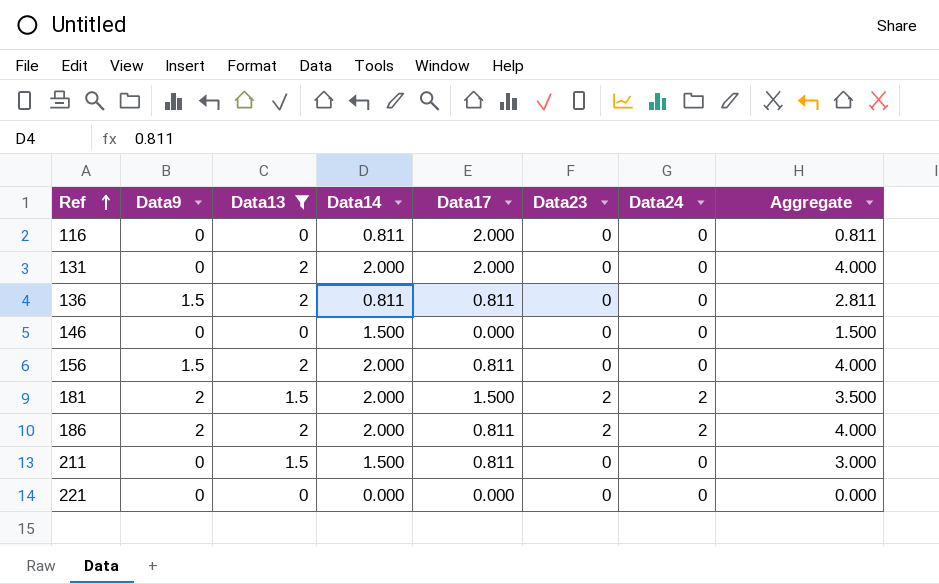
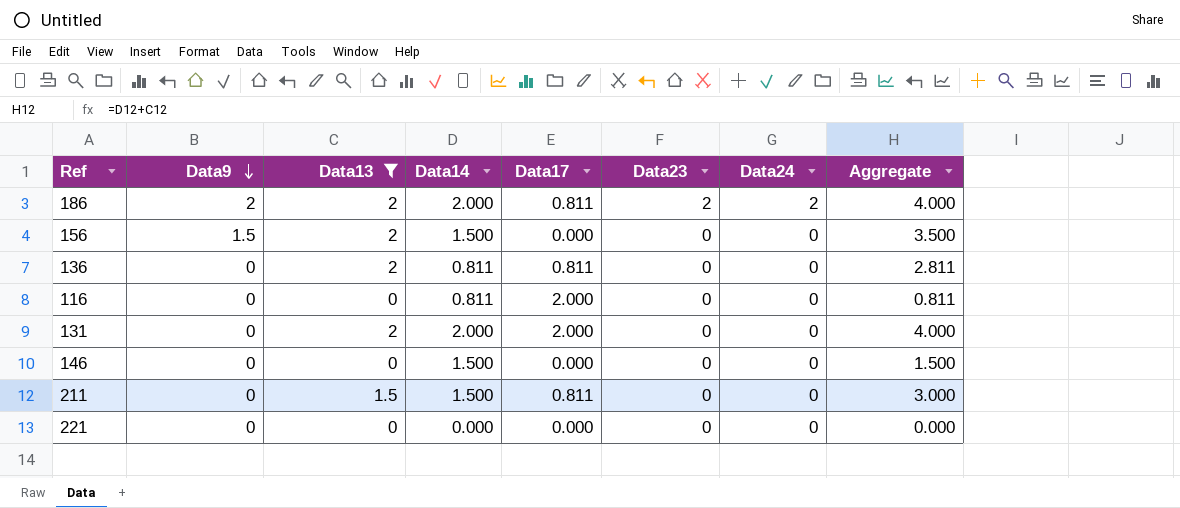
row order: Ref ascending -> Data9 descending
row 181: 2 | 1.5 | 2.000 | 1.500 | 2 | 2 | 3.500 -> none
156 | Data14: 2.000 -> 1.500
156 | Data17: 0.811 -> 0.000
156 | Aggregate: 4.000 -> 3.500
136 | Data9: 1.5 -> 0

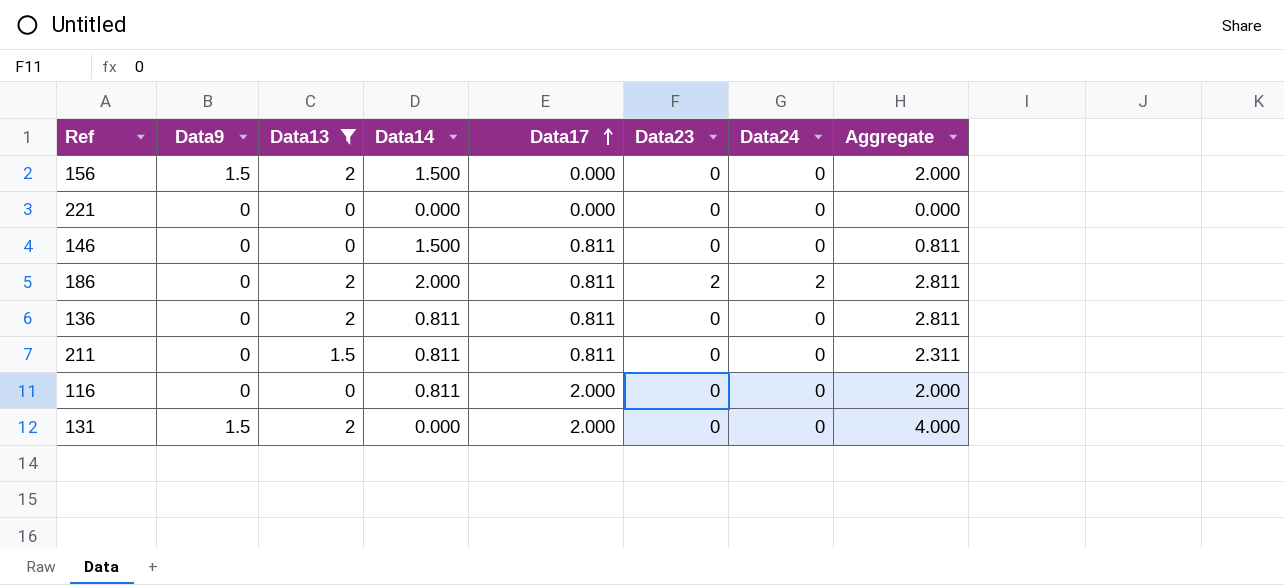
row order: Data9 descending -> Data17 ascending
column Aggregate | formula: [Data13] + [Data14] -> [Data13] + [Data17]
146 | Data17: 0.000 -> 0.811
186 | Data9: 2 -> 0
211 | Data14: 1.500 -> 0.811
131 | Data9: 0 -> 1.5
131 | Data14: 2.000 -> 0.000

